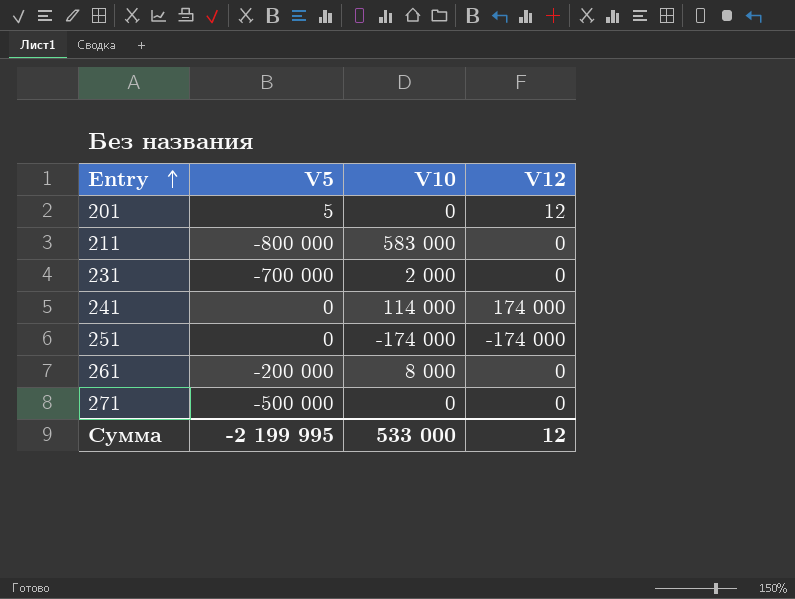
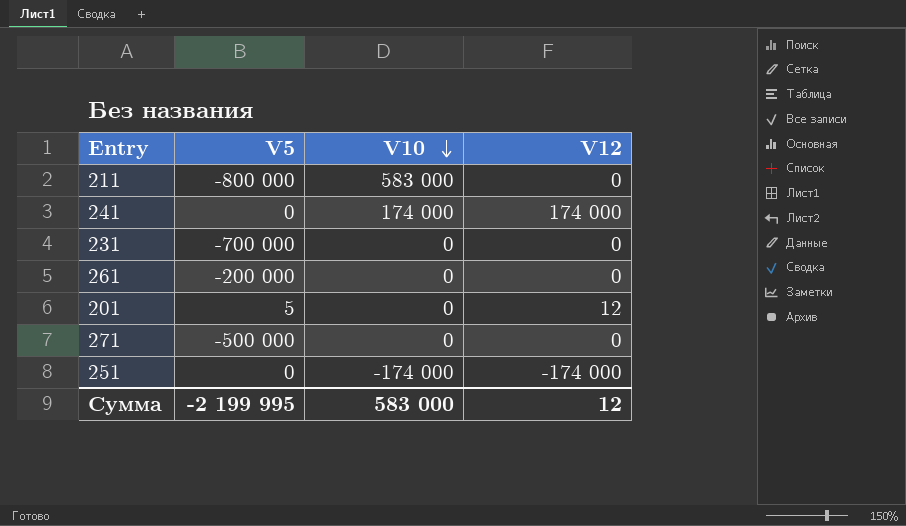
row order: Entry ascending -> V10 descending
241 | V10: 114 000 -> 174 000
231 | V10: 2 000 -> 0
261 | V10: 8 000 -> 0
Сумма | V10: 533 000 -> 583 000

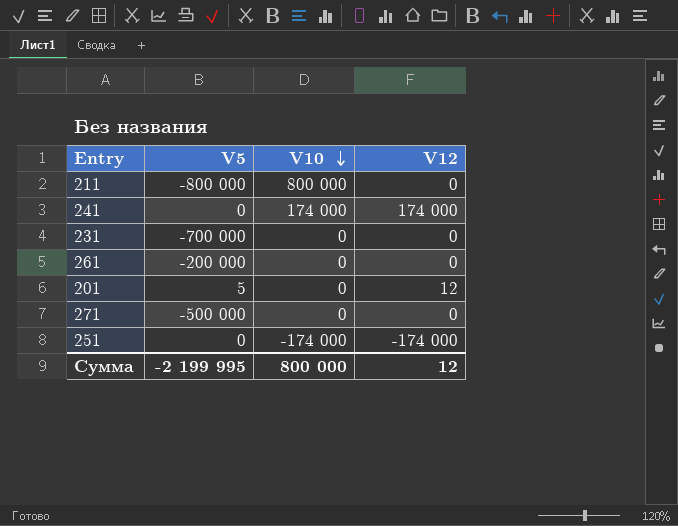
211 | V10: 583 000 -> 800 000
Сумма | V10: 583 000 -> 800 000

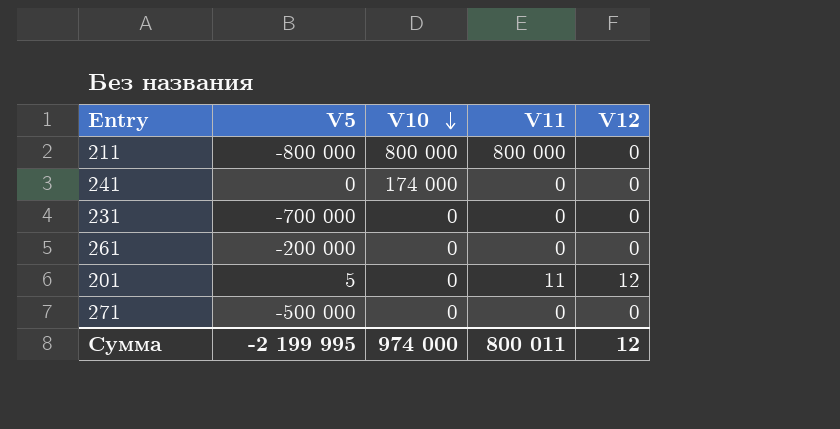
column V11 | position: none -> 4
row 251: 0 | -174 000 | -174 000 -> none
241 | V12: 174 000 -> 0
Сумма | V10: 800 000 -> 974 000

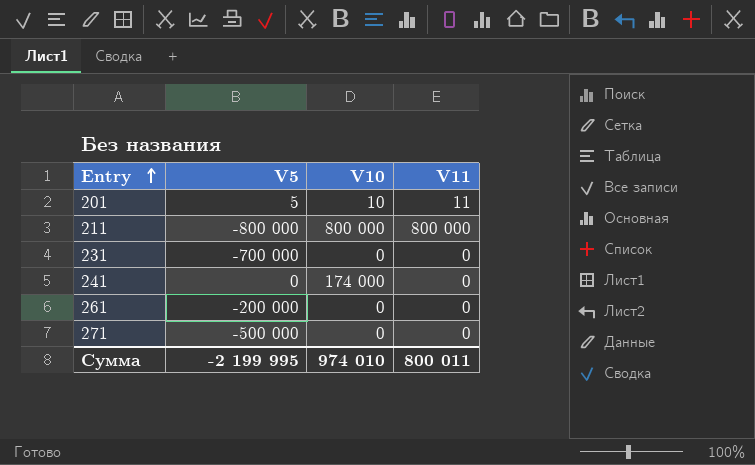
row order: V10 descending -> Entry ascending
column V12 | position: 5 -> none
201 | V10: 0 -> 10
Сумма | V10: 974 000 -> 974 010

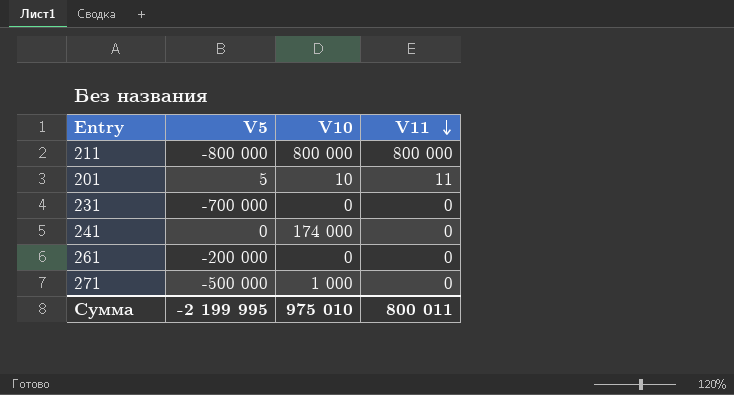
row order: Entry ascending -> V11 descending
271 | V10: 0 -> 1 000
Сумма | V10: 974 010 -> 975 010

